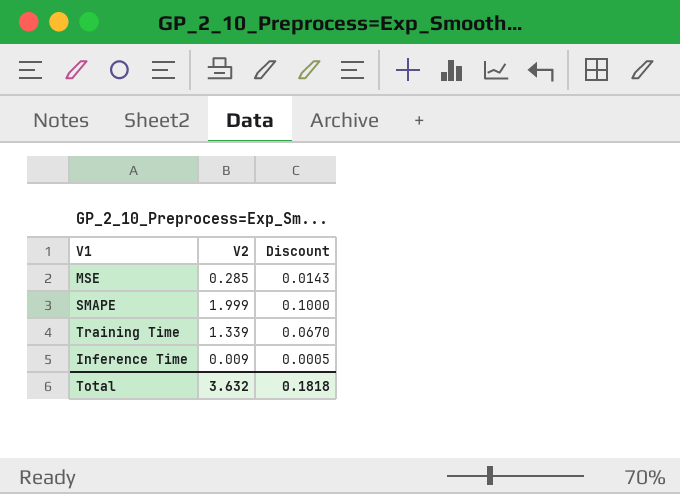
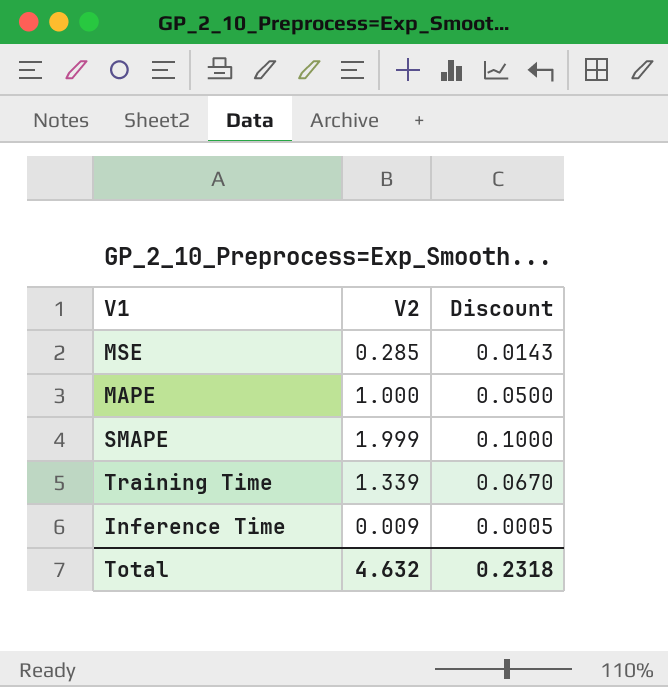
row MAPE: none -> 1.000 | 0.0500
Total | V2: 3.632 -> 4.632
Total | Discount: 0.1818 -> 0.2318

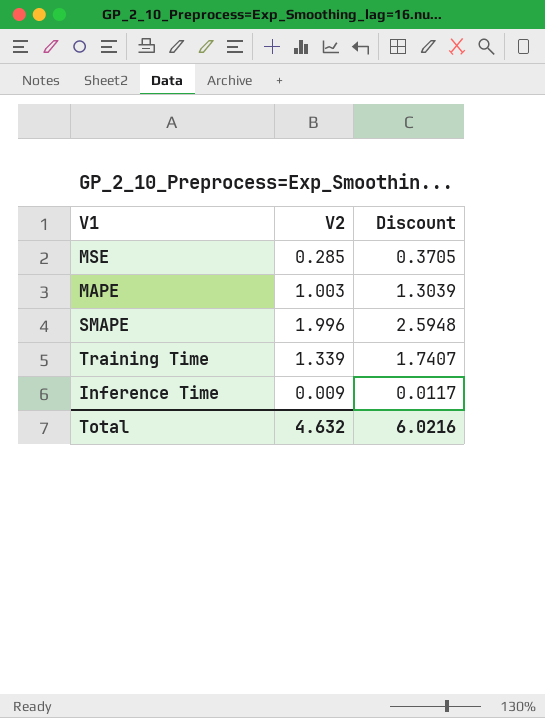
column Discount | formula: [V2] * 0.05 -> [V2] * 1.3
MAPE | V2: 1.000 -> 1.003
SMAPE | V2: 1.999 -> 1.996
Total | Discount: 0.2318 -> 6.0216

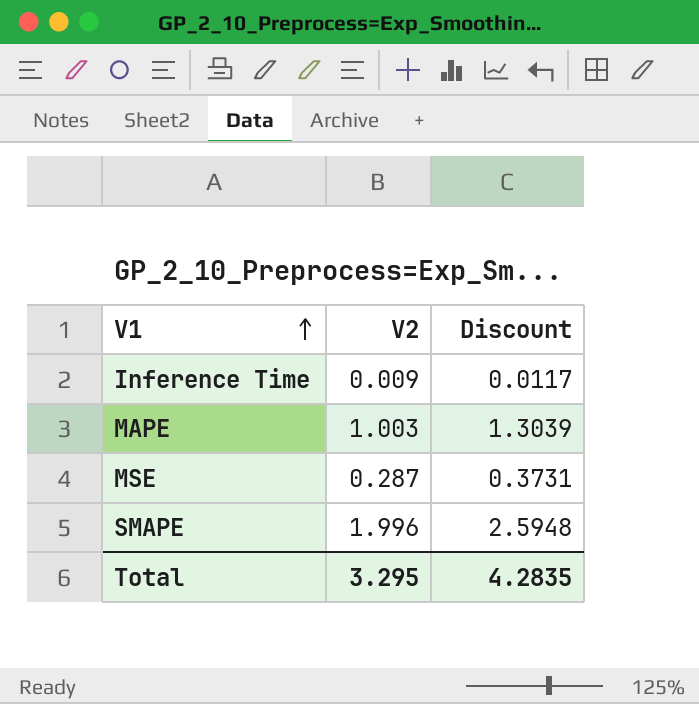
row order: none -> V1 ascending
row Training Time: 1.339 | 1.7407 -> none
MSE | V2: 0.285 -> 0.287
MSE | Discount: 0.3705 -> 0.3731
Total | V2: 4.632 -> 3.295
Total | Discount: 6.0216 -> 4.2835

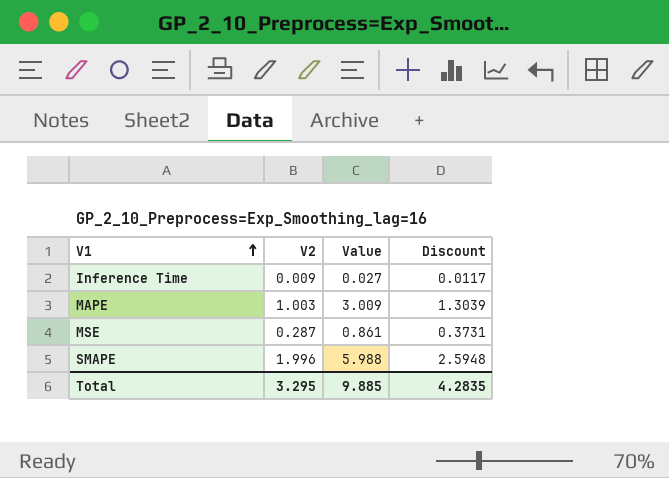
column Value | formula: none -> [V2] * 3

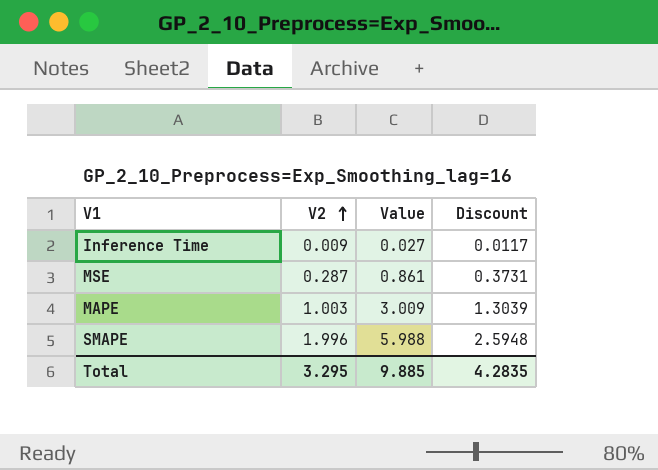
row order: V1 ascending -> V2 ascending

